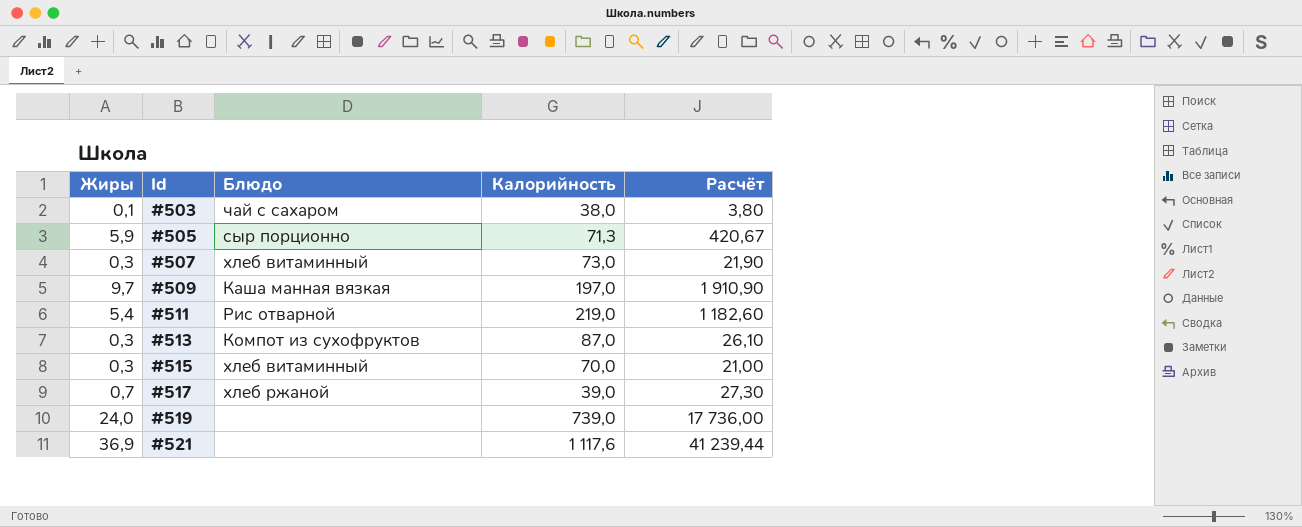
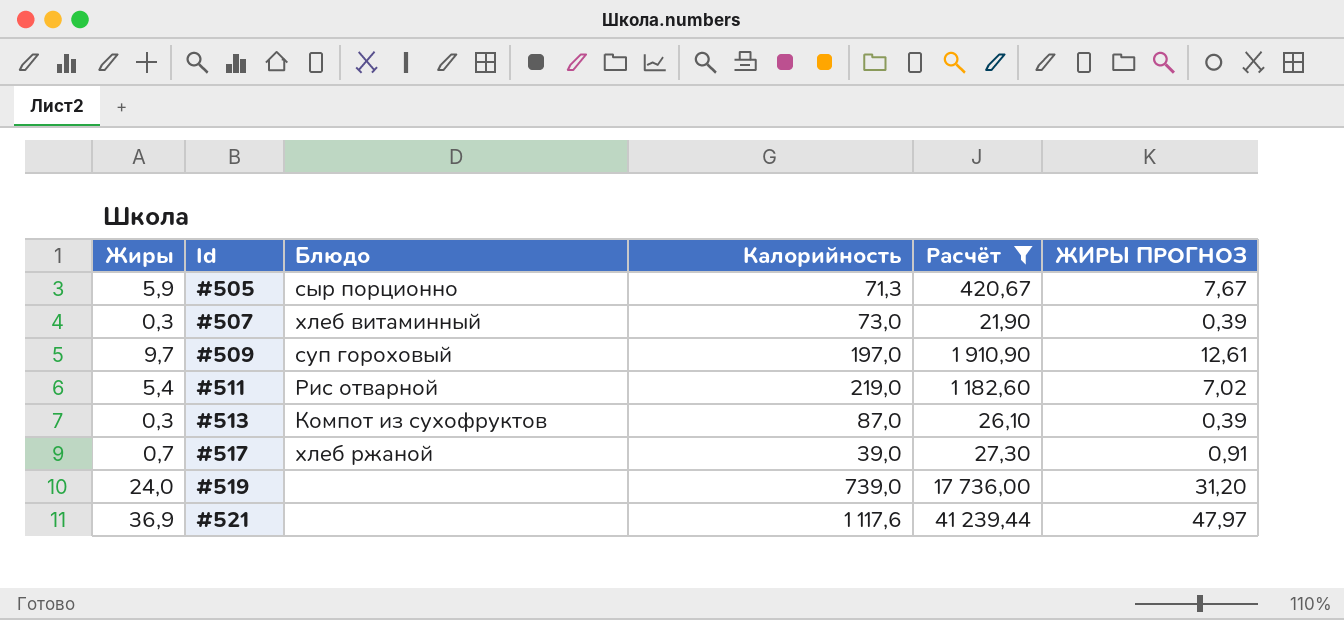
filter: none -> Расчёт >= 21,90
column ЖИРЫ ПРОГНОЗ | formula: none -> [Жиры] * 1,3
#509 | Блюдо: Каша манная вязкая -> суп гороховый

